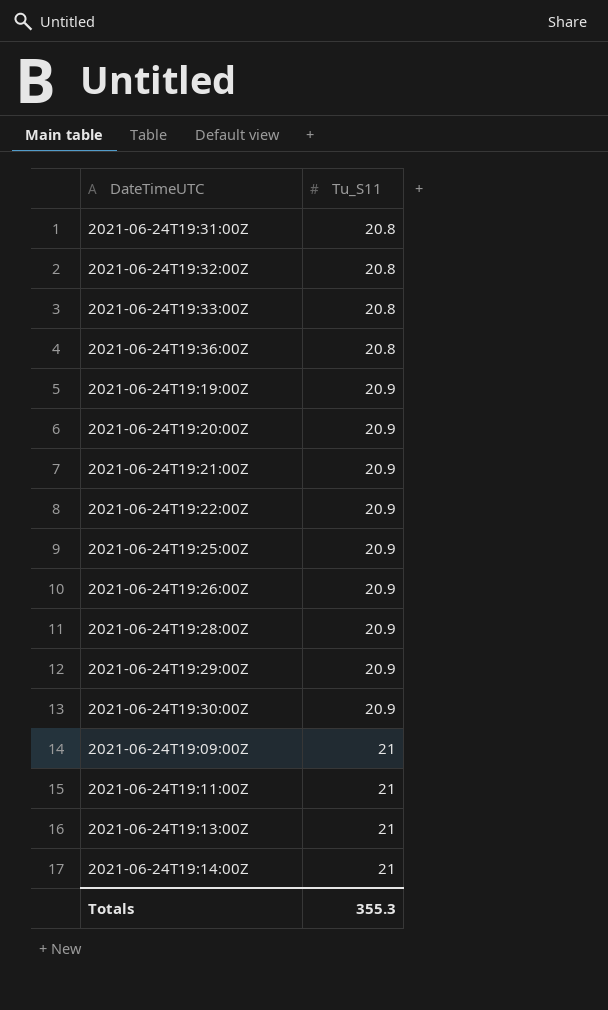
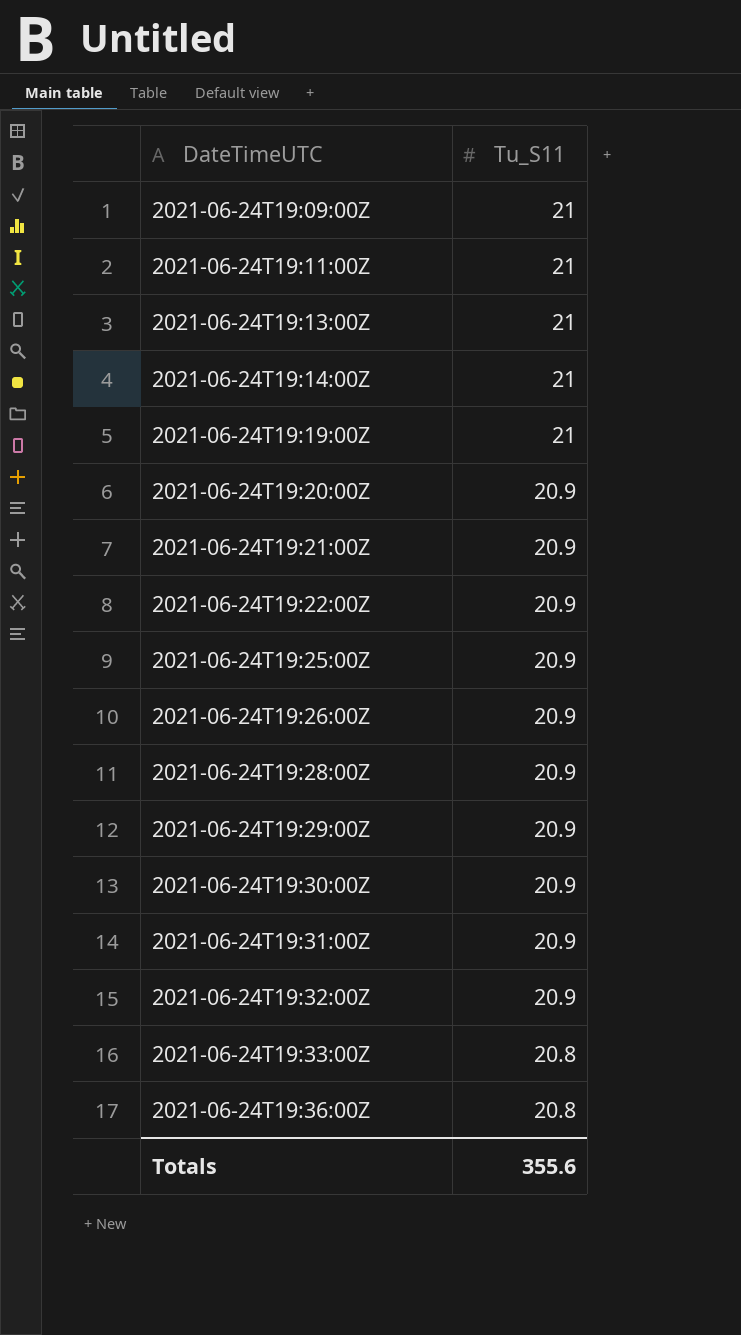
row order: Tu_S11 ascending -> DateTimeUTC ascending
2021-06-24T19:19:00Z | Tu_S11: 20.9 -> 21
2021-06-24T19:31:00Z | Tu_S11: 20.8 -> 20.9
2021-06-24T19:32:00Z | Tu_S11: 20.8 -> 20.9
Totals | Tu_S11: 355.3 -> 355.6

